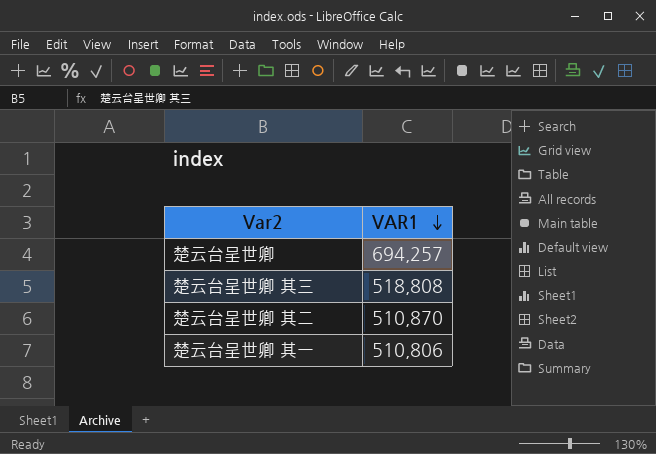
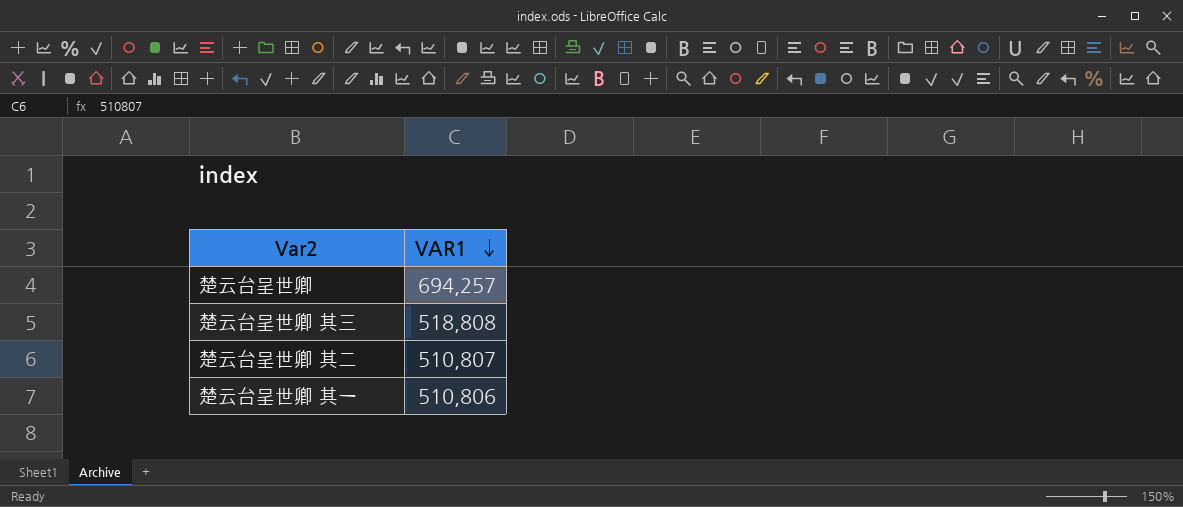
楚云台呈世卿 其二 | VAR1: 510,870 -> 510,807

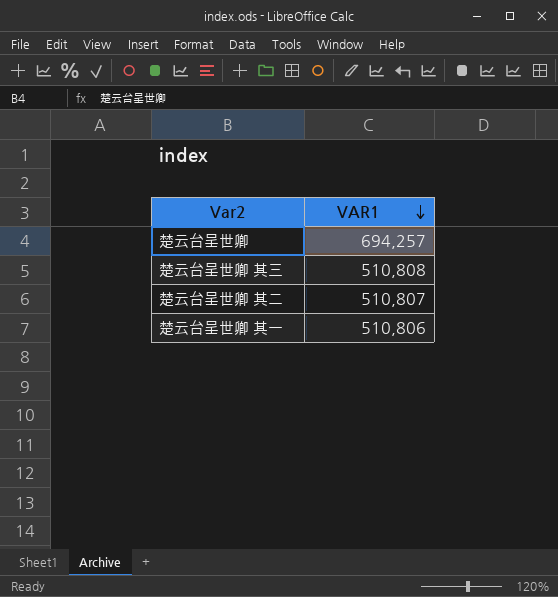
楚云台呈世卿 其三 | VAR1: 518,808 -> 510,808

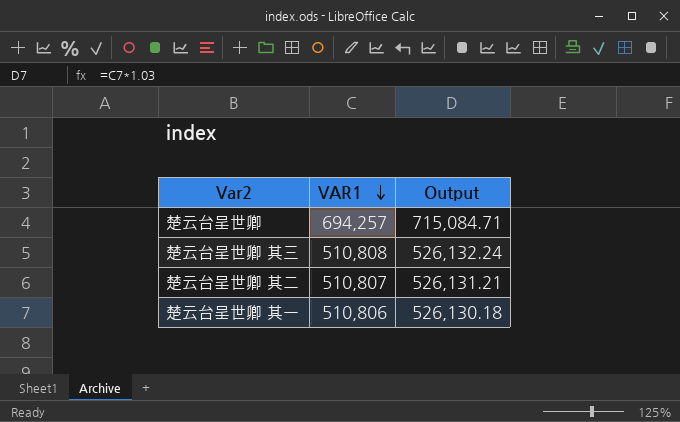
column Output | formula: none -> [VAR1] * 1.03

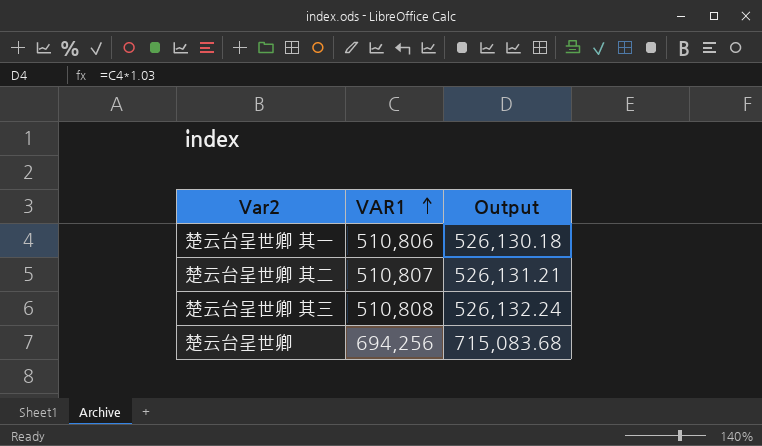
row order: VAR1 descending -> VAR1 ascending
楚云台呈世卿 | VAR1: 694,257 -> 694,256
楚云台呈世卿 | Output: 715,084.71 -> 715,083.68

